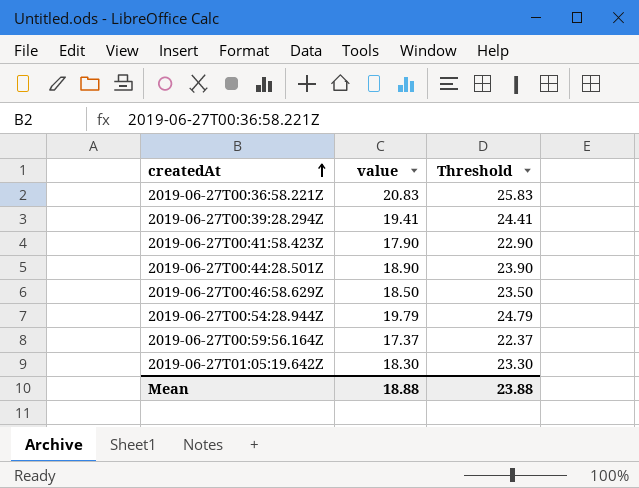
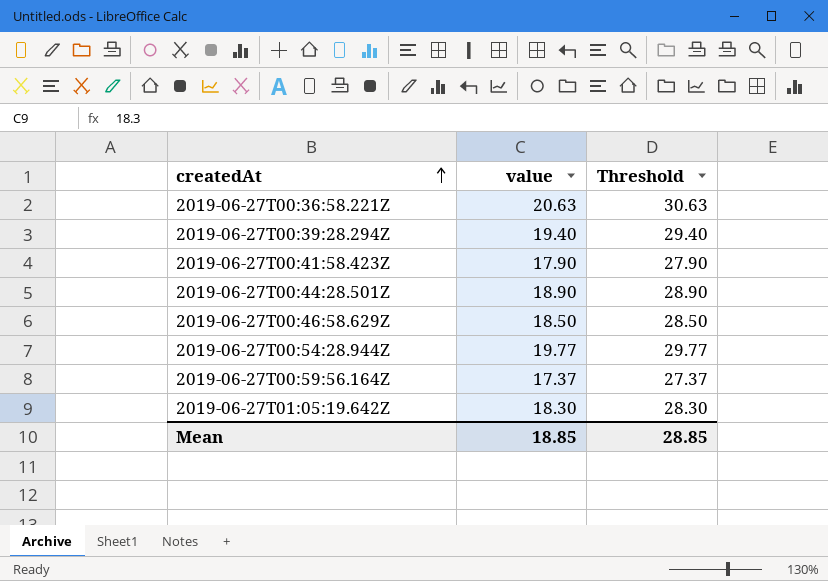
column Threshold | formula: [value] + 5 -> [value] + 10
2019-06-27T00:36:58.221Z | value: 20.83 -> 20.63
2019-06-27T00:39:28.294Z | value: 19.41 -> 19.40
2019-06-27T00:54:28.944Z | value: 19.79 -> 19.77
Mean | value: 18.88 -> 18.85
Mean | Threshold: 23.88 -> 28.85

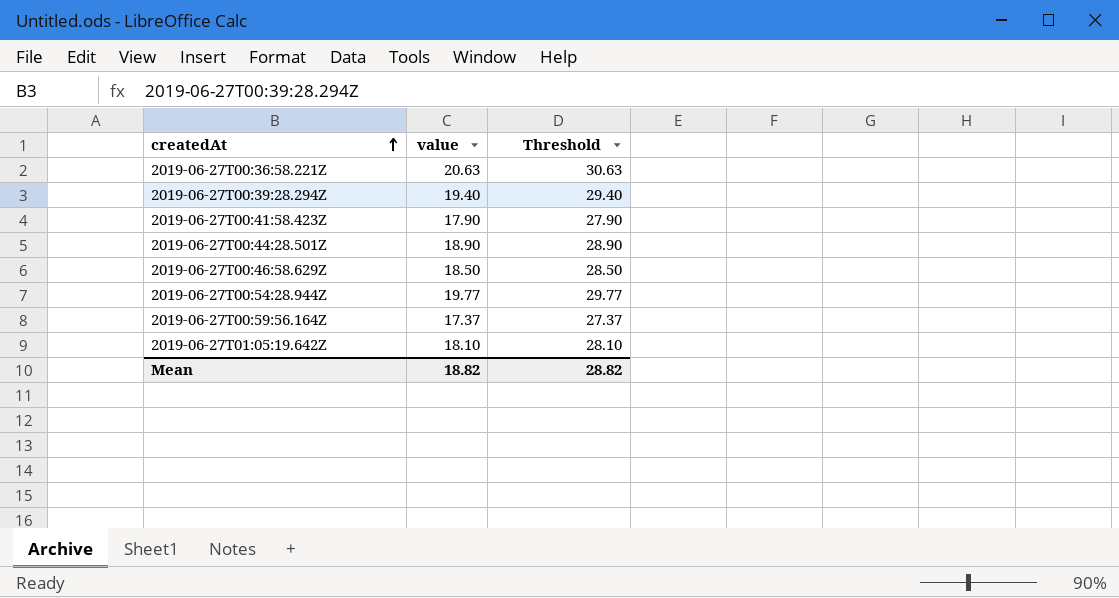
2019-06-27T01:05:19.642Z | value: 18.30 -> 18.10
2019-06-27T01:05:19.642Z | Threshold: 28.30 -> 28.10
Mean | value: 18.85 -> 18.82
Mean | Threshold: 28.85 -> 28.82

